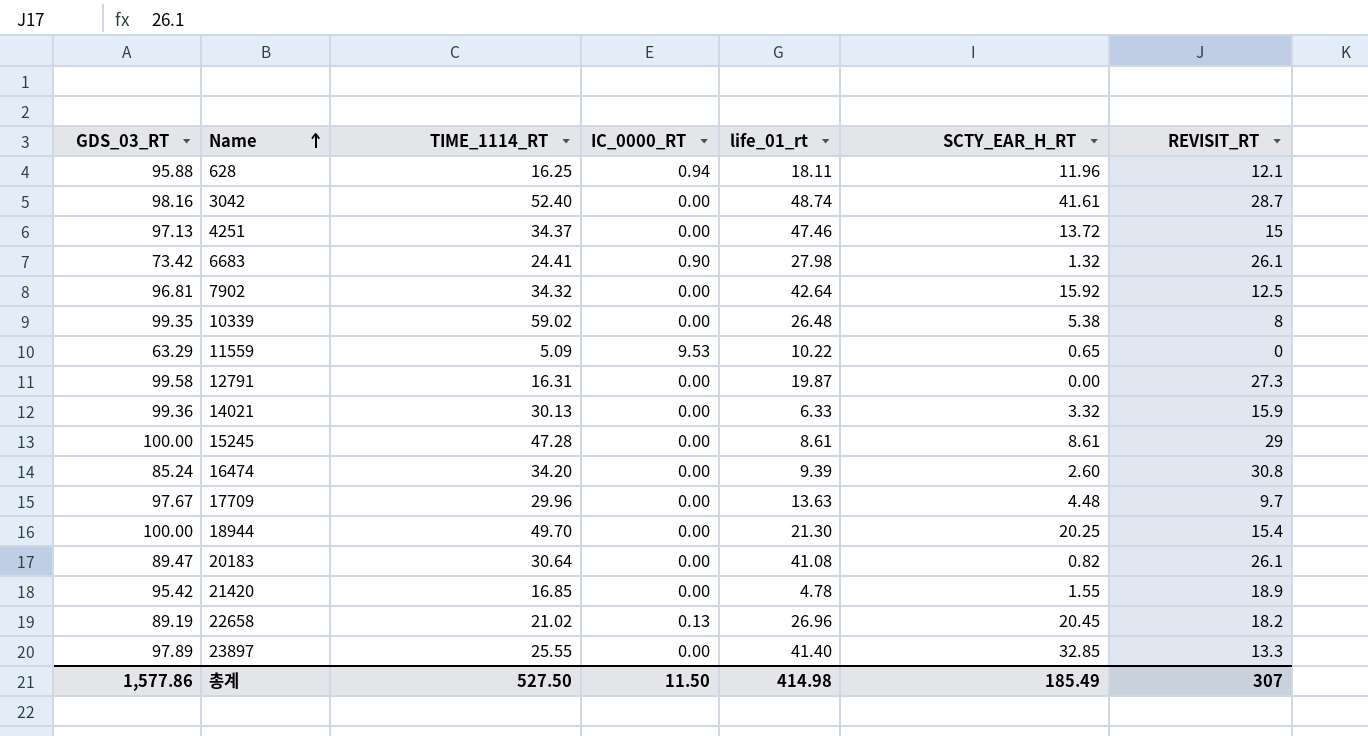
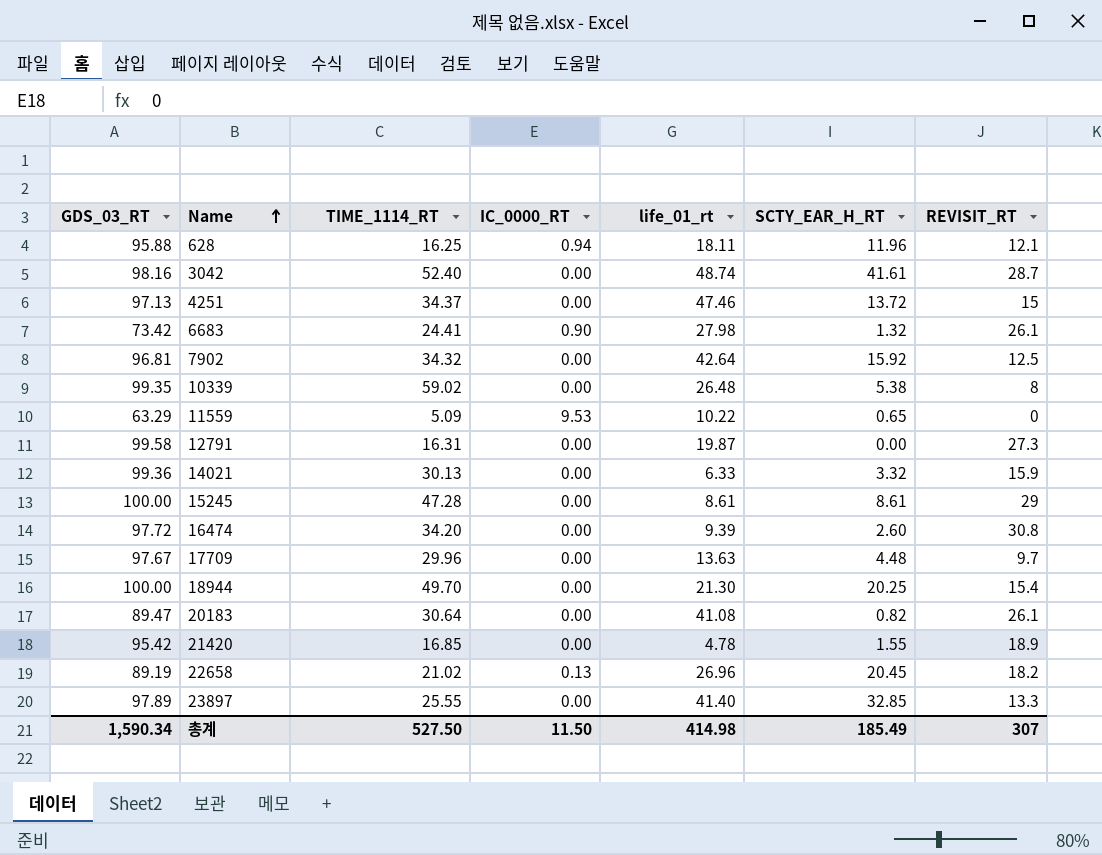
16474 | GDS_03_RT: 85.24 -> 97.72
총계 | GDS_03_RT: 1,577.86 -> 1,590.34

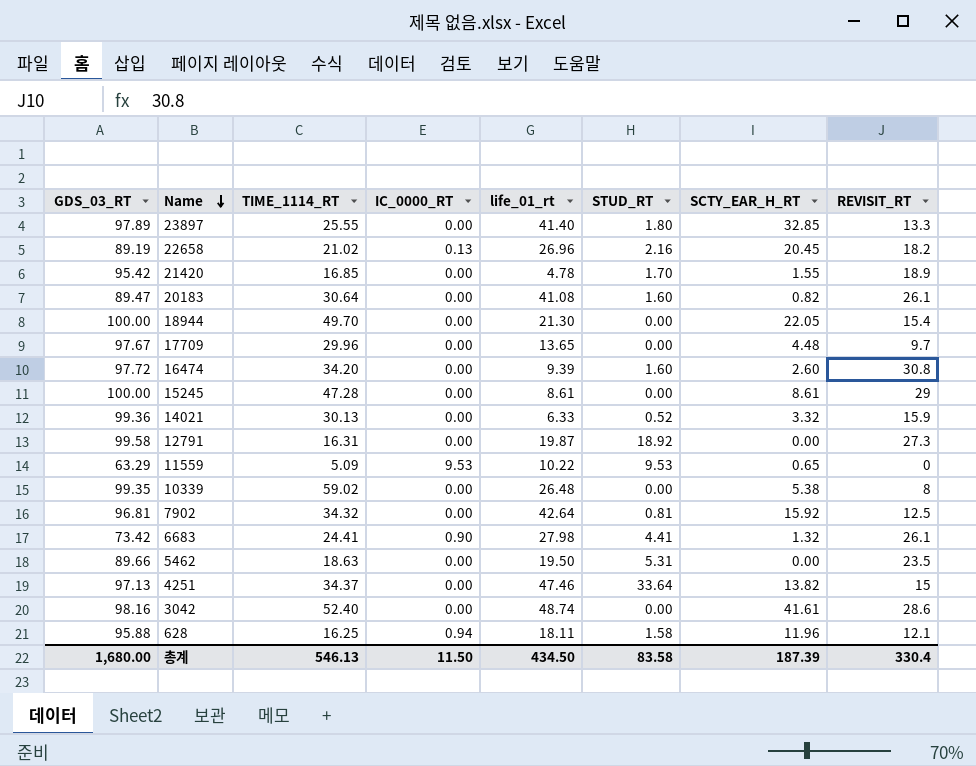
row order: Name ascending -> Name descending
column STUD_RT | position: none -> 6
18944 | SCTY_EAR_H_RT: 20.25 -> 22.05
17709 | life_01_rt: 13.63 -> 13.65
row 5462: none -> 89.66 | 18.63 | 0.00 | 19.50 | 5.31 | 0.00 | 23.5
4251 | SCTY_EAR_H_RT: 13.72 -> 13.82
3042 | REVISIT_RT: 28.7 -> 28.6
총계 | GDS_03_RT: 1,590.34 -> 1,680.00
총계 | TIME_1114_RT: 527.50 -> 546.13
총계 | life_01_rt: 414.98 -> 434.50
총계 | SCTY_EAR_H_RT: 185.49 -> 187.39
총계 | REVISIT_RT: 307 -> 330.4

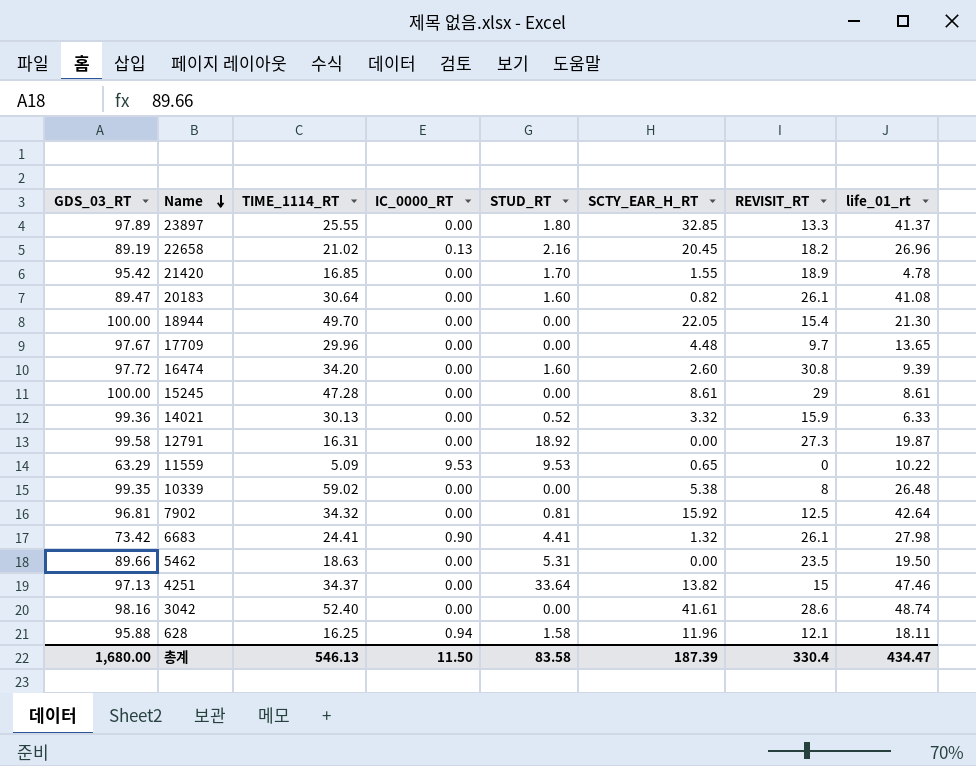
column life_01_rt | position: 5 -> 8
23897 | life_01_rt: 41.40 -> 41.37
총계 | life_01_rt: 434.50 -> 434.47

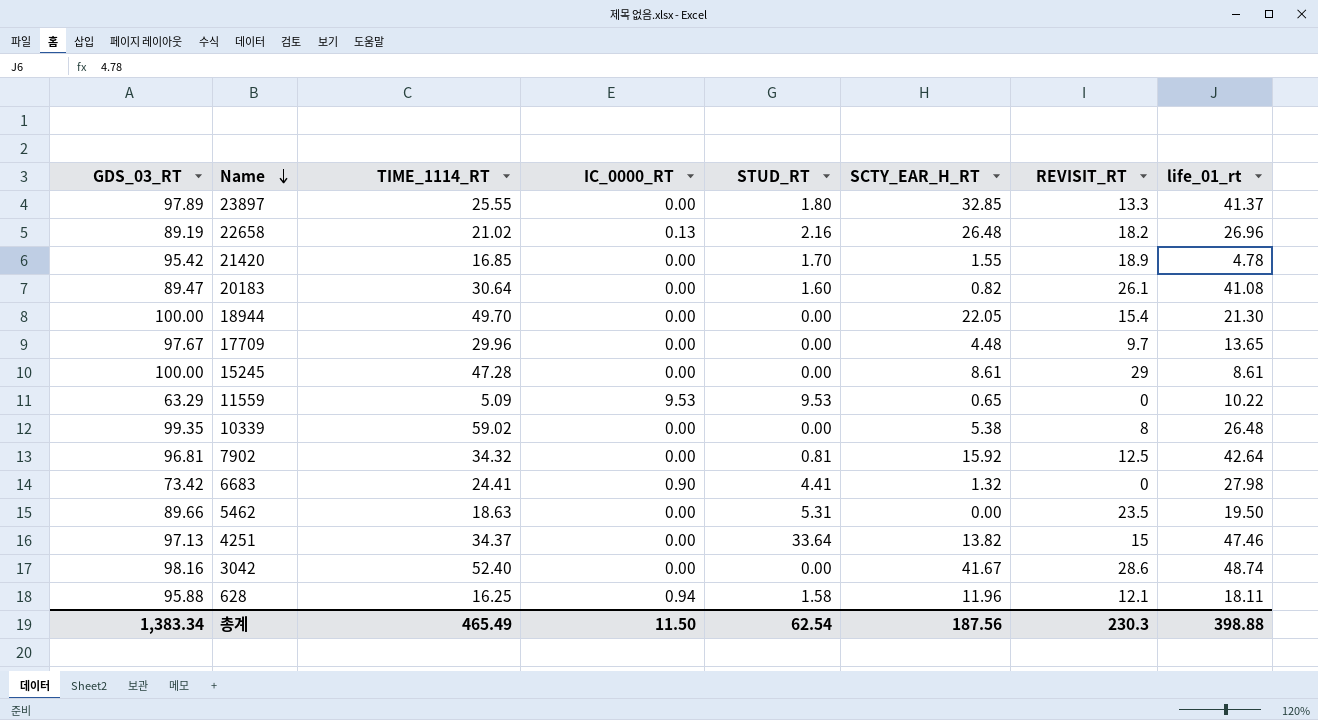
row 16474: 97.72 | 34.20 | 0.00 | 1.60 | 2.60 | 30.8 | 9.39 -> none
row 14021: 99.36 | 30.13 | 0.00 | 0.52 | 3.32 | 15.9 | 6.33 -> none
row 12791: 99.58 | 16.31 | 0.00 | 18.92 | 0.00 | 27.3 | 19.87 -> none
22658 | SCTY_EAR_H_RT: 20.45 -> 26.48
6683 | REVISIT_RT: 26.1 -> 0
3042 | SCTY_EAR_H_RT: 41.61 -> 41.67
총계 | GDS_03_RT: 1,680.00 -> 1,383.34
총계 | TIME_1114_RT: 546.13 -> 465.49
총계 | STUD_RT: 83.58 -> 62.54
총계 | SCTY_EAR_H_RT: 187.39 -> 187.56
총계 | REVISIT_RT: 330.4 -> 230.3
총계 | life_01_rt: 434.47 -> 398.88

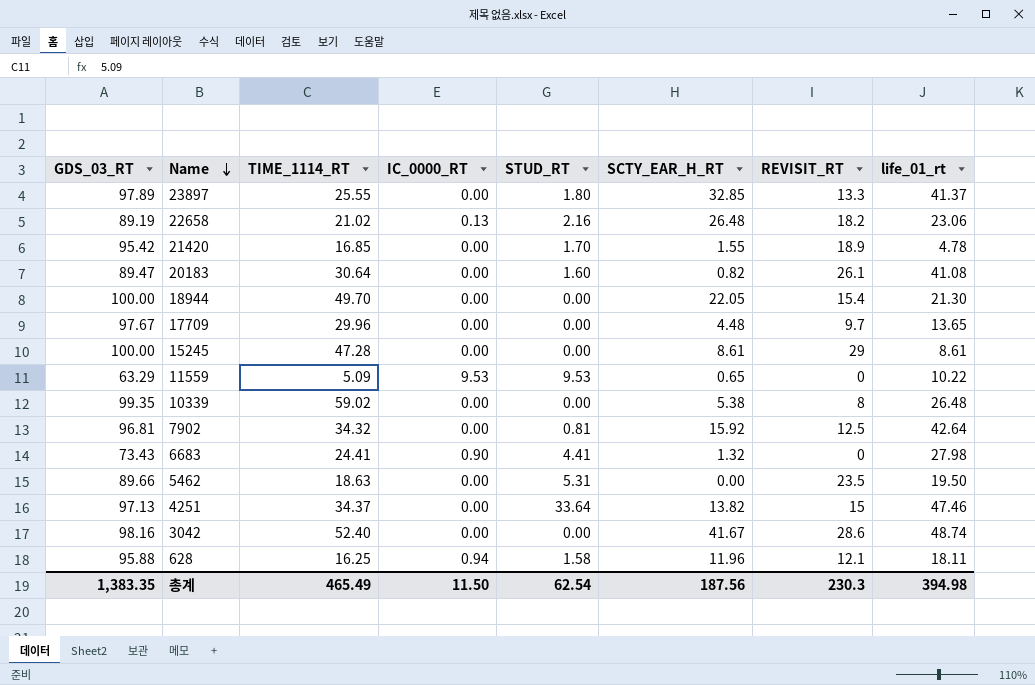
22658 | life_01_rt: 26.96 -> 23.06
6683 | GDS_03_RT: 73.42 -> 73.43
총계 | GDS_03_RT: 1,383.34 -> 1,383.35
총계 | life_01_rt: 398.88 -> 394.98

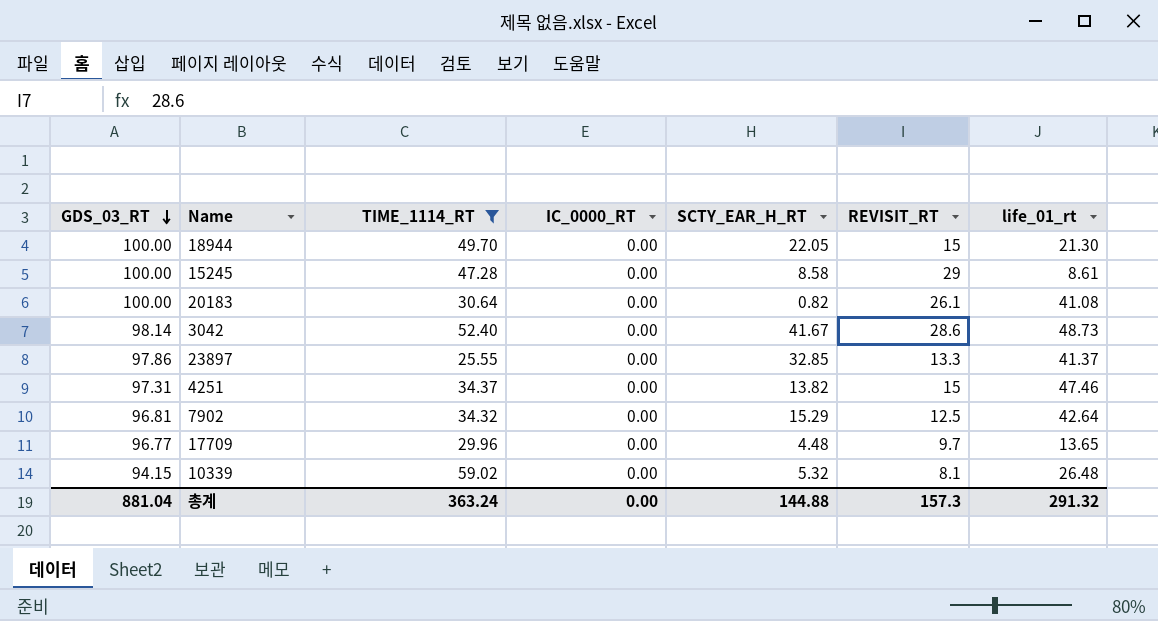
filter: none -> TIME_1114_RT >= 25.55
row order: Name descending -> GDS_03_RT descending
column STUD_RT | position: 5 -> none
18944 | REVISIT_RT: 15.4 -> 15
15245 | SCTY_EAR_H_RT: 8.61 -> 8.58
20183 | GDS_03_RT: 89.47 -> 100.00
3042 | GDS_03_RT: 98.16 -> 98.14
3042 | life_01_rt: 48.74 -> 48.73
23897 | GDS_03_RT: 97.89 -> 97.86
4251 | GDS_03_RT: 97.13 -> 97.31
7902 | SCTY_EAR_H_RT: 15.92 -> 15.29
17709 | GDS_03_RT: 97.67 -> 96.77
10339 | GDS_03_RT: 99.35 -> 94.15
10339 | SCTY_EAR_H_RT: 5.38 -> 5.32
10339 | REVISIT_RT: 8 -> 8.1
총계 | GDS_03_RT: 1,383.35 -> 881.04
총계 | TIME_1114_RT: 465.49 -> 363.24
총계 | IC_0000_RT: 11.50 -> 0.00
총계 | SCTY_EAR_H_RT: 187.56 -> 144.88
총계 | REVISIT_RT: 230.3 -> 157.3
총계 | life_01_rt: 394.98 -> 291.32

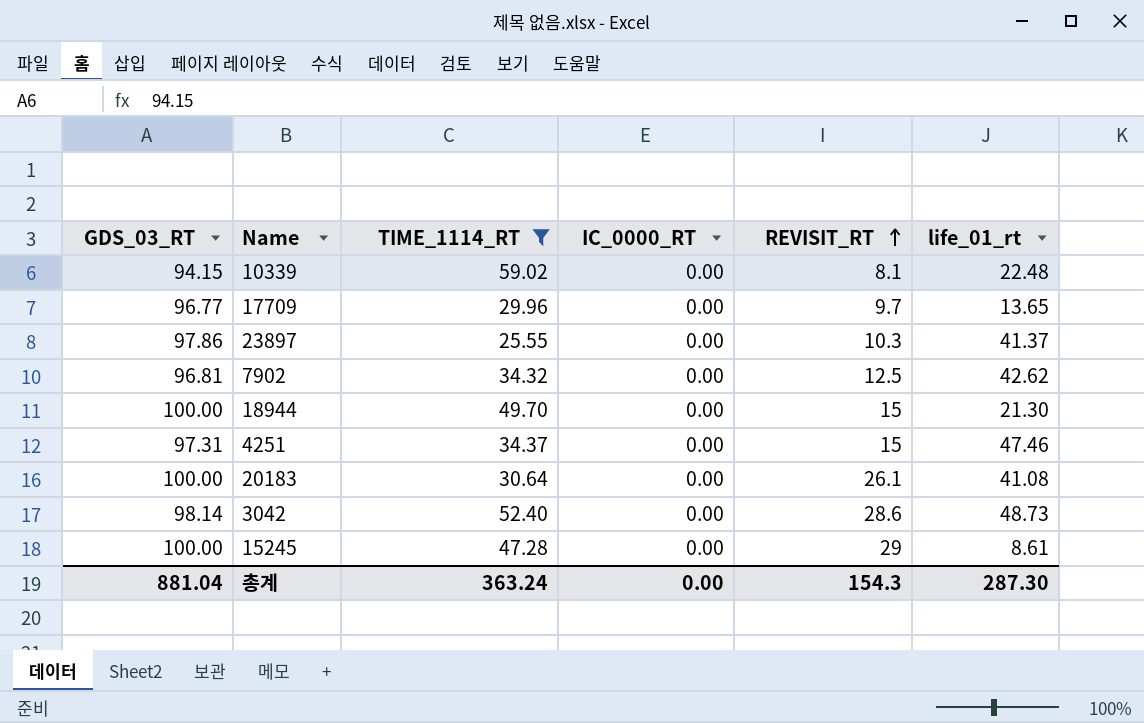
row order: GDS_03_RT descending -> REVISIT_RT ascending
column SCTY_EAR_H_RT | position: 5 -> none
10339 | life_01_rt: 26.48 -> 22.48
23897 | REVISIT_RT: 13.3 -> 10.3
7902 | life_01_rt: 42.64 -> 42.62
총계 | REVISIT_RT: 157.3 -> 154.3
총계 | life_01_rt: 291.32 -> 287.30

